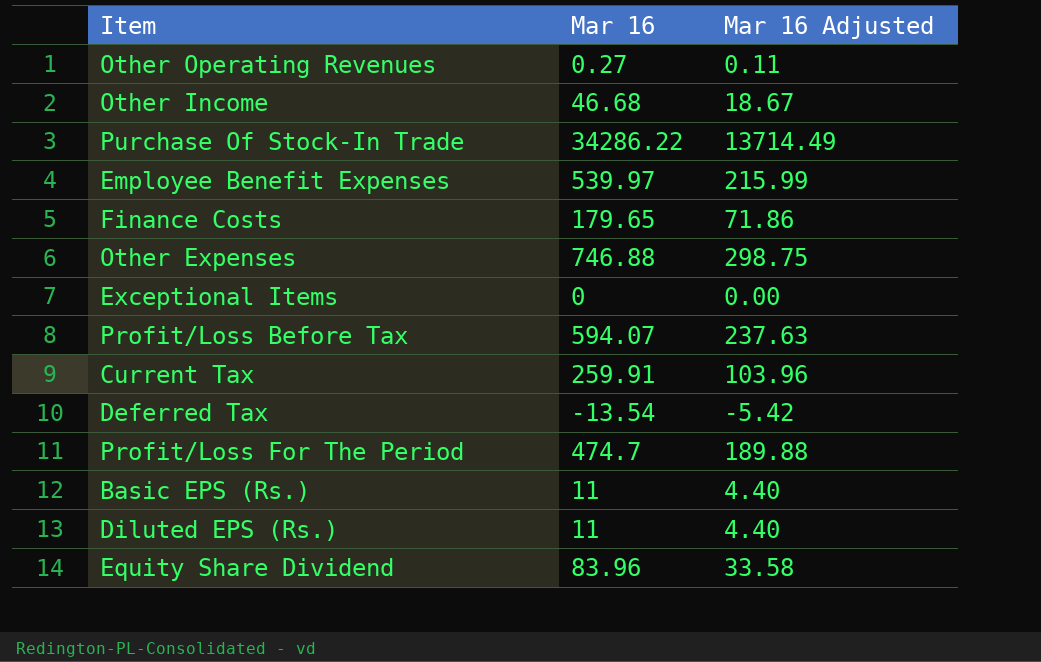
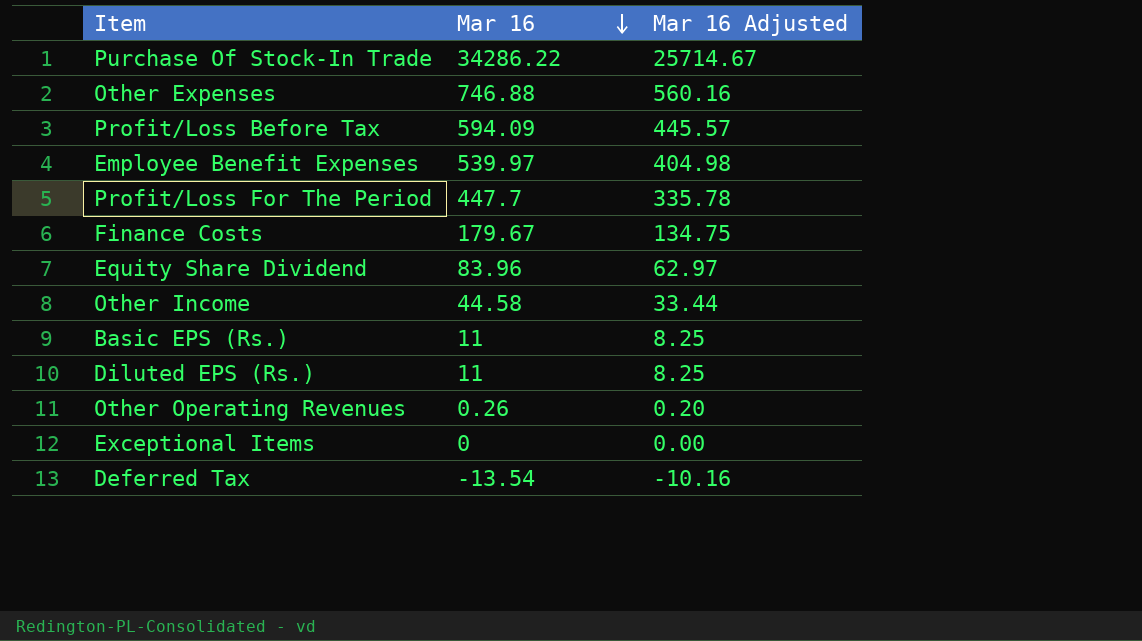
row order: none -> Mar 16 descending
column Mar 16 Adjusted | formula: [Mar 16] * 0.4 -> [Mar 16] * 0.75
row Current Tax: 259.91 | 103.96 -> none
Profit/Loss Before Tax | Mar 16: 594.07 -> 594.09
Profit/Loss For The Period | Mar 16: 474.7 -> 447.7
Finance Costs | Mar 16: 179.65 -> 179.67
Other Income | Mar 16: 46.68 -> 44.58
Other Operating Revenues | Mar 16: 0.27 -> 0.26

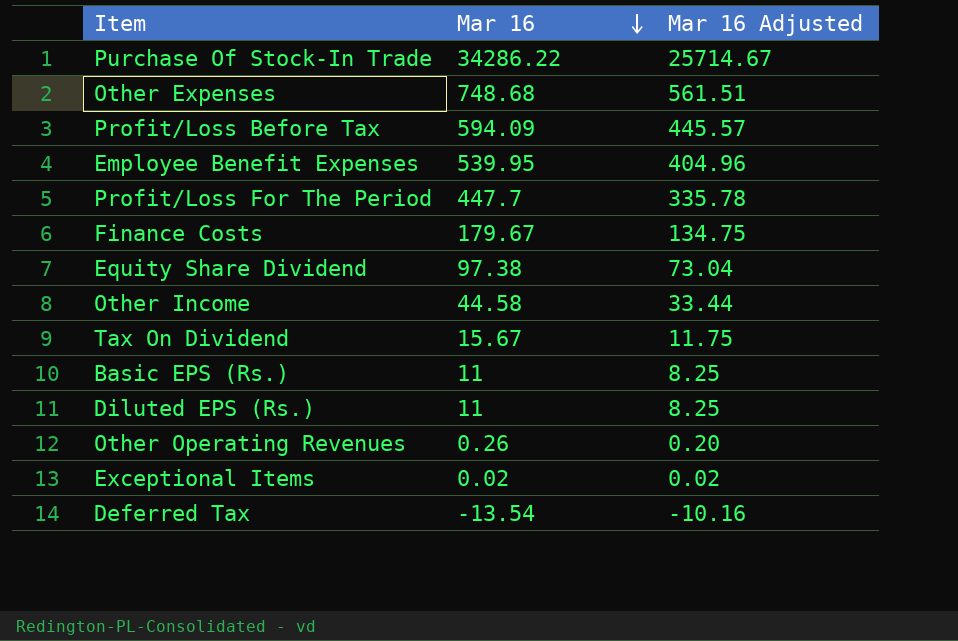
Other Expenses | Mar 16: 746.88 -> 748.68
Other Expenses | Mar 16 Adjusted: 560.16 -> 561.51
Employee Benefit Expenses | Mar 16: 539.97 -> 539.95
Employee Benefit Expenses | Mar 16 Adjusted: 404.98 -> 404.96
Equity Share Dividend | Mar 16: 83.96 -> 97.38
Equity Share Dividend | Mar 16 Adjusted: 62.97 -> 73.04
row Tax On Dividend: none -> 15.67 | 11.75
Exceptional Items | Mar 16: 0 -> 0.02
Exceptional Items | Mar 16 Adjusted: 0.00 -> 0.02

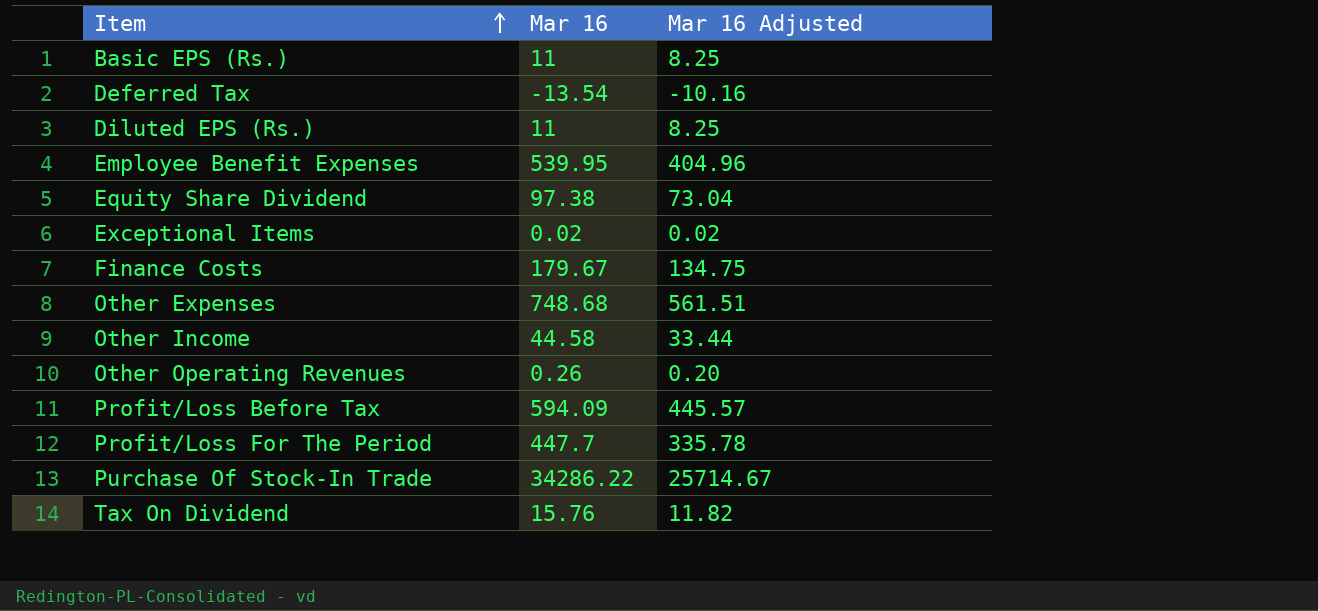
row order: Mar 16 descending -> Item ascending
Tax On Dividend | Mar 16: 15.67 -> 15.76
Tax On Dividend | Mar 16 Adjusted: 11.75 -> 11.82

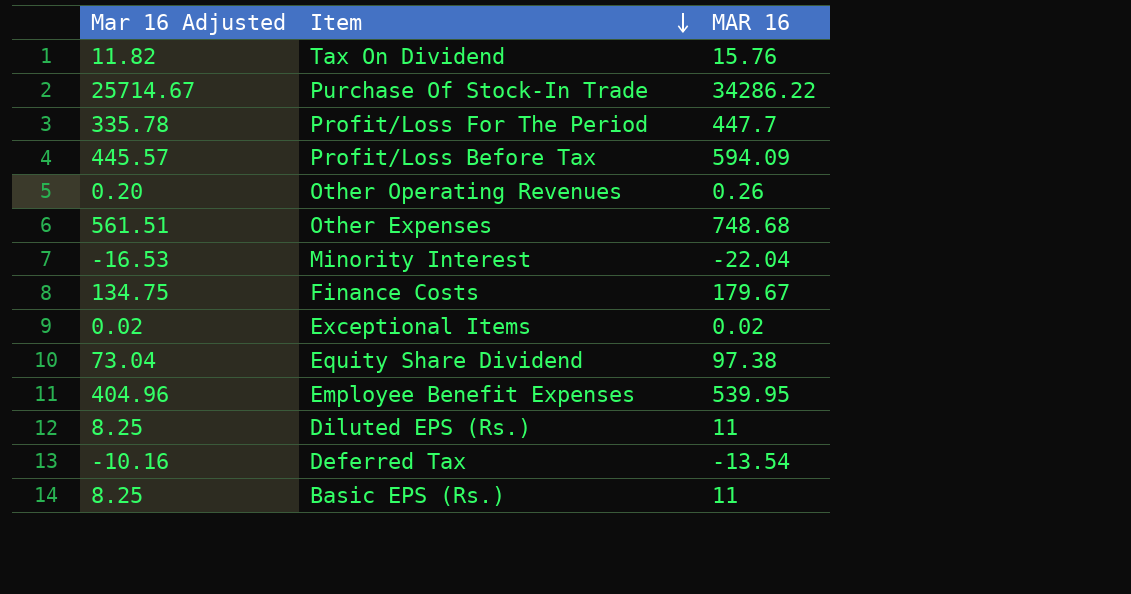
row order: Item ascending -> Item descending
column Mar 16 Adjusted | position: 3 -> 1
column name: Mar 16 -> MAR 16
row Other Income: 44.58 | 33.44 -> none
row Minority Interest: none -> -16.53 | -22.04

